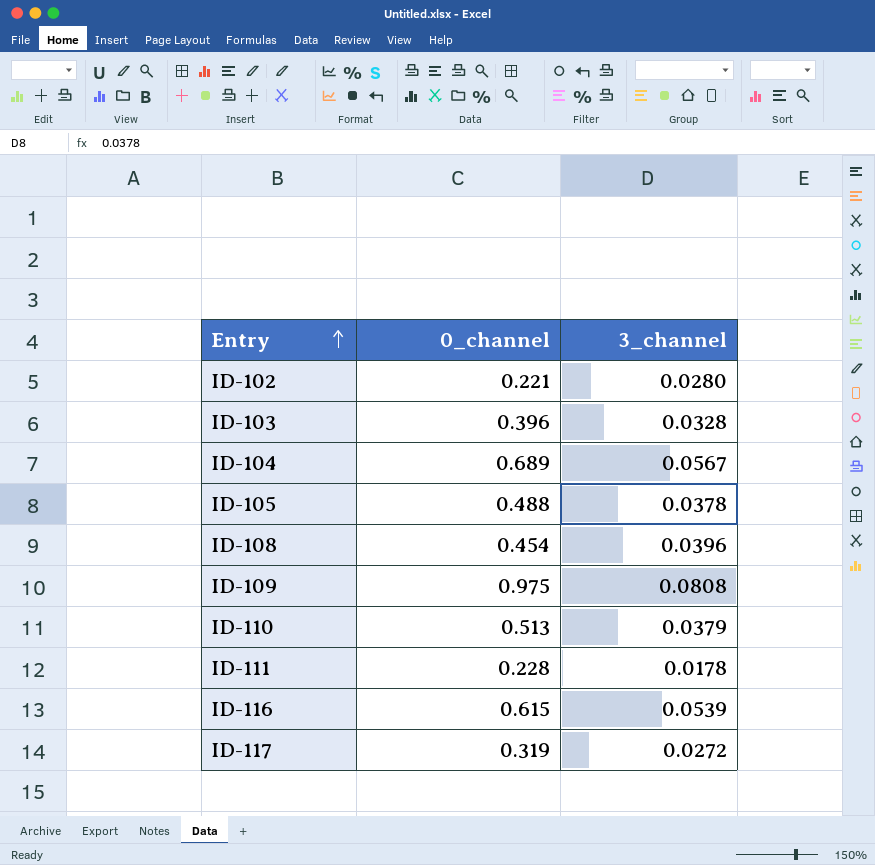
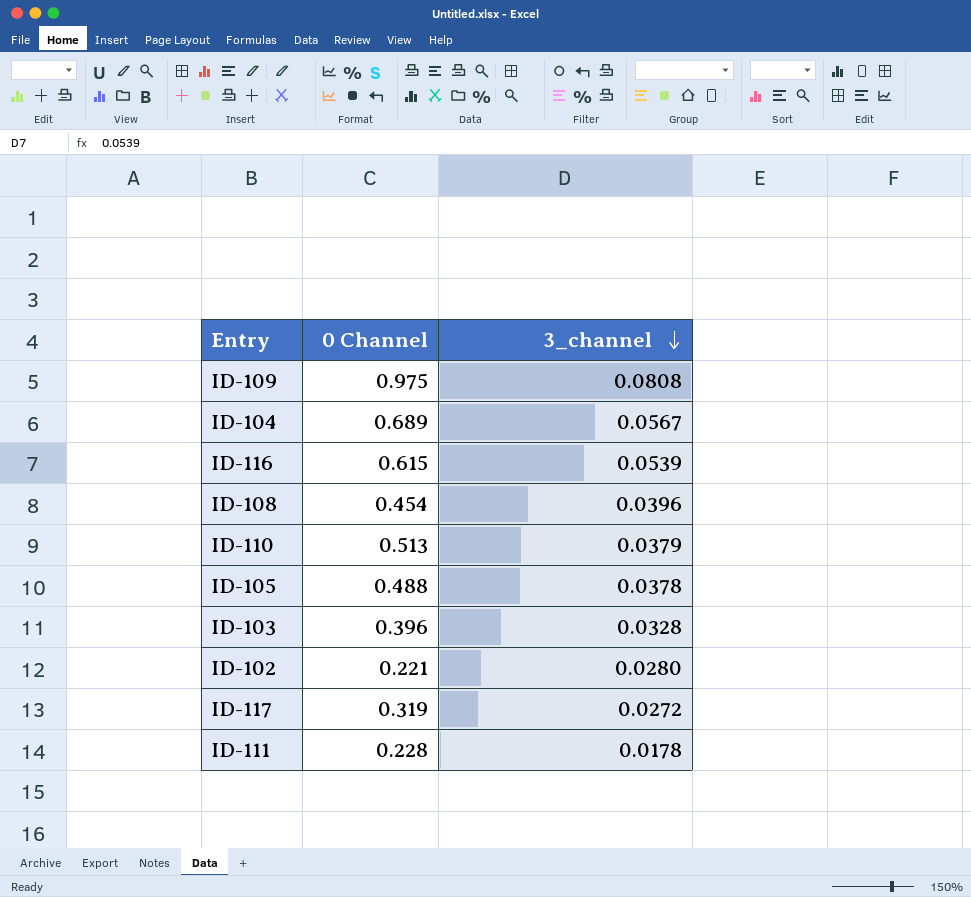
row order: Entry ascending -> 3_channel descending
column name: 0_channel -> 0 Channel

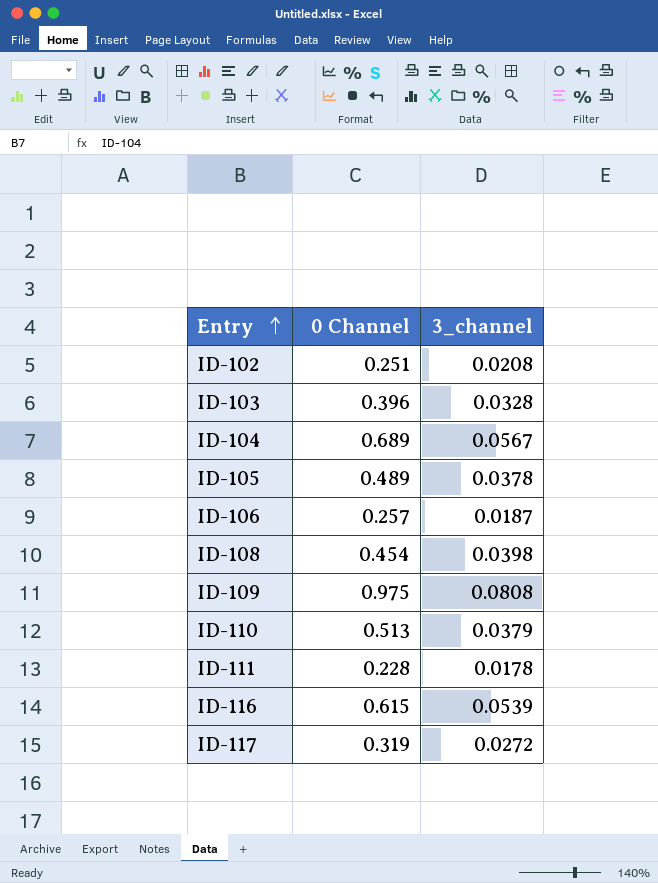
row order: 3_channel descending -> Entry ascending
ID-102 | 0 Channel: 0.221 -> 0.251
ID-102 | 3_channel: 0.0280 -> 0.0208
ID-105 | 0 Channel: 0.488 -> 0.489
row ID-106: none -> 0.257 | 0.0187
ID-108 | 3_channel: 0.0396 -> 0.0398

